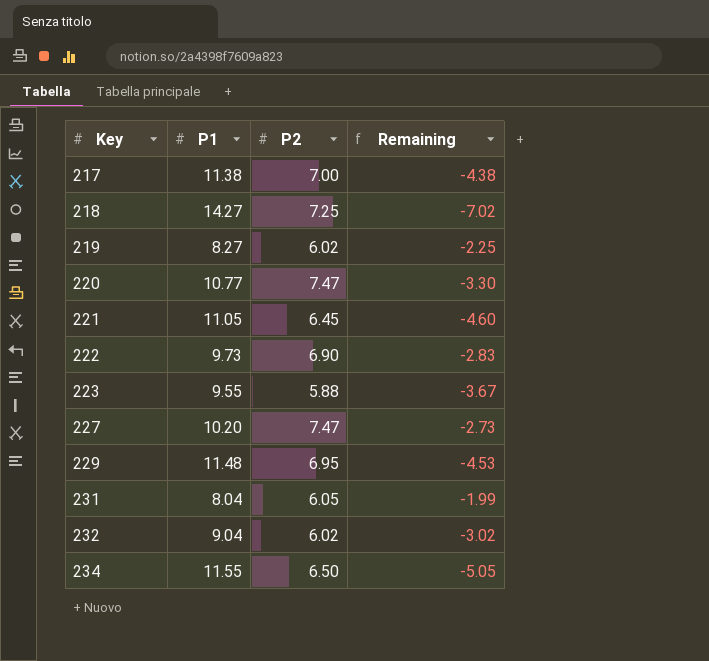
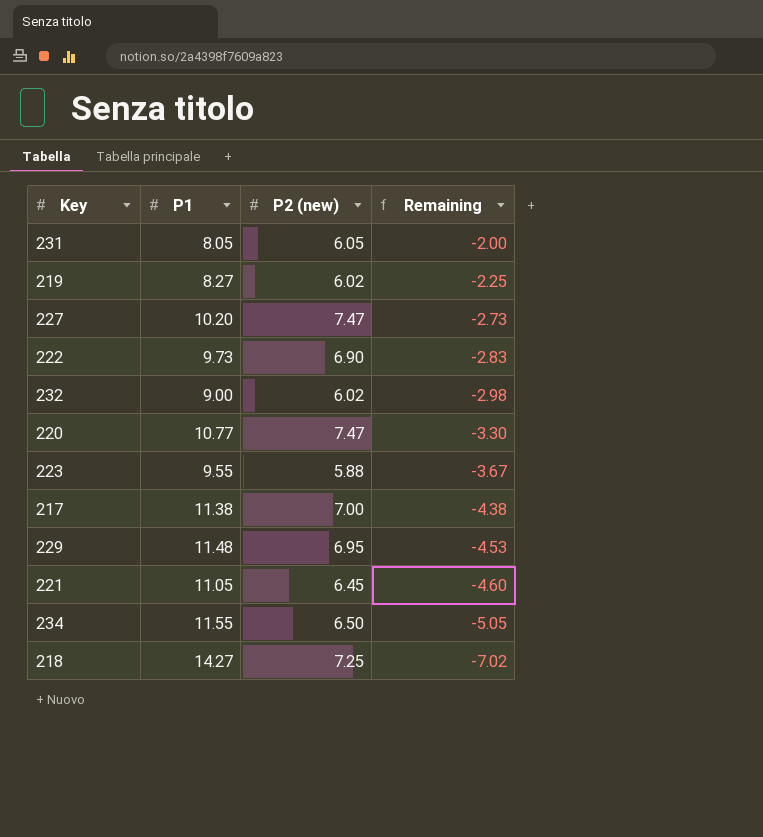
row order: Key ascending -> Remaining descending
column name: P2 -> P2 (new)
231 | P1: 8.04 -> 8.05
231 | Remaining: -1.99 -> -2.00
232 | P1: 9.04 -> 9.00
232 | Remaining: -3.02 -> -2.98

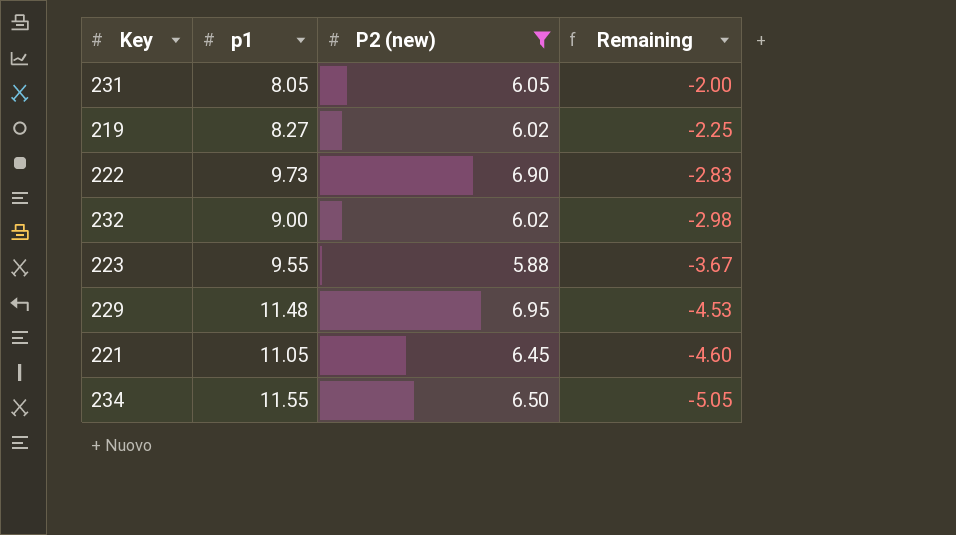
filter: none -> P2 (new) <= 6.95
column name: P1 -> p1

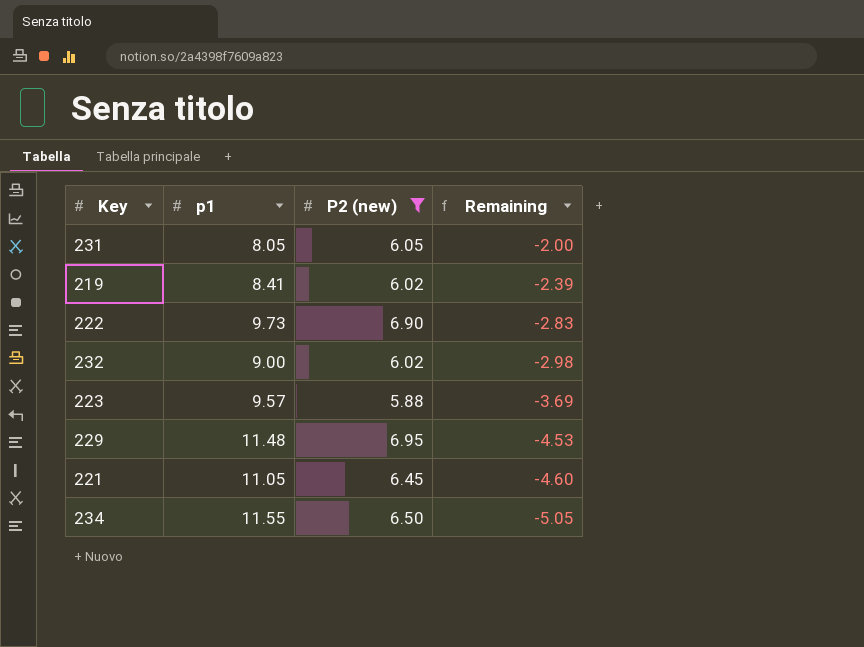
219 | p1: 8.27 -> 8.41
219 | Remaining: -2.25 -> -2.39
223 | p1: 9.55 -> 9.57
223 | Remaining: -3.67 -> -3.69

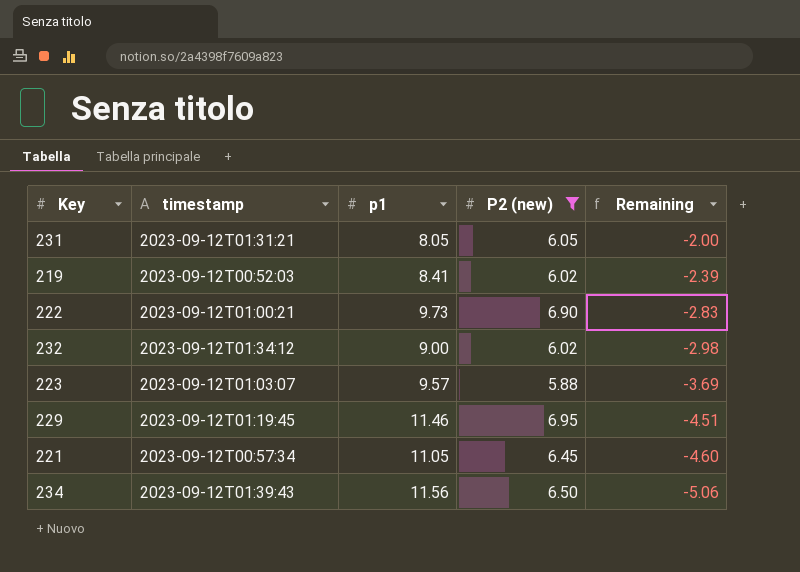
column timestamp | position: none -> 2
229 | p1: 11.48 -> 11.46
229 | Remaining: -4.53 -> -4.51
234 | p1: 11.55 -> 11.56
234 | Remaining: -5.05 -> -5.06

